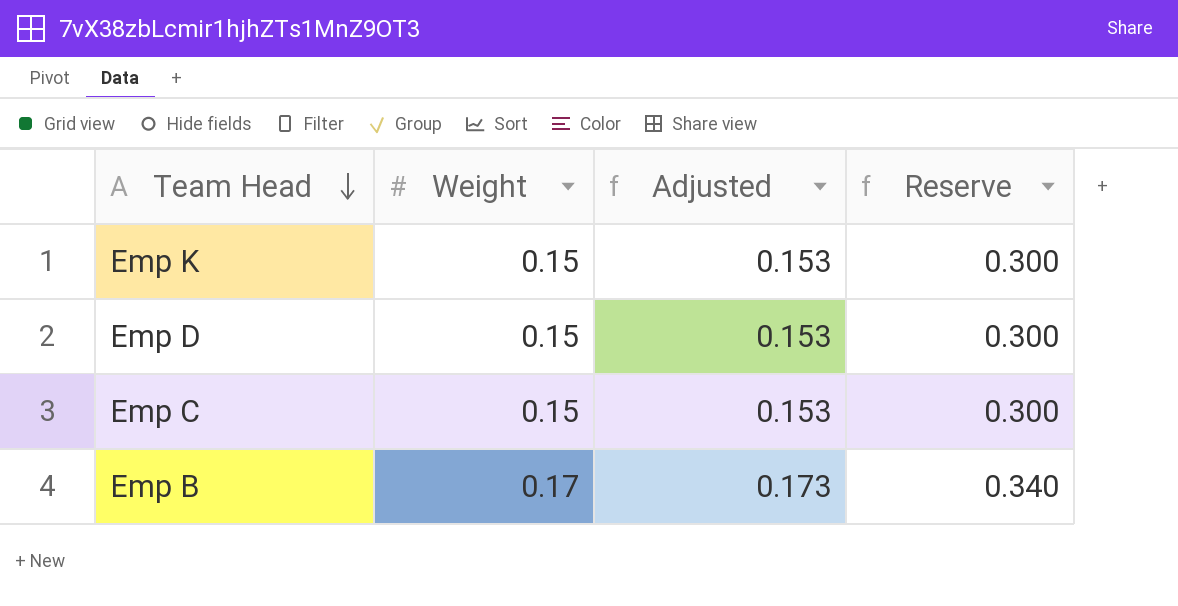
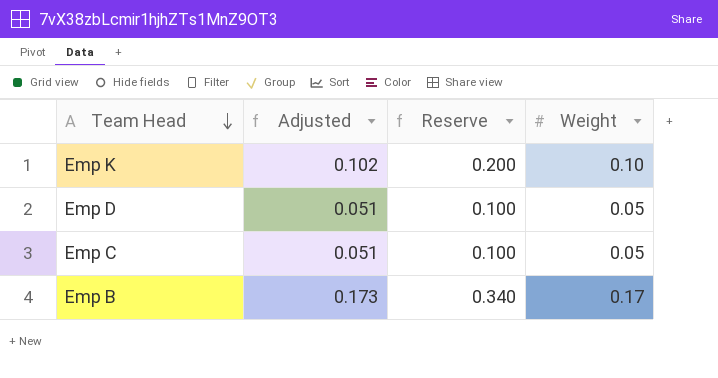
column Weight | position: 2 -> 4
Emp K | Adjusted: 0.153 -> 0.102
Emp K | Reserve: 0.300 -> 0.200
Emp K | Weight: 0.15 -> 0.10
Emp D | Adjusted: 0.153 -> 0.051
Emp D | Reserve: 0.300 -> 0.100
Emp D | Weight: 0.15 -> 0.05
Emp C | Adjusted: 0.153 -> 0.051
Emp C | Reserve: 0.300 -> 0.100
Emp C | Weight: 0.15 -> 0.05

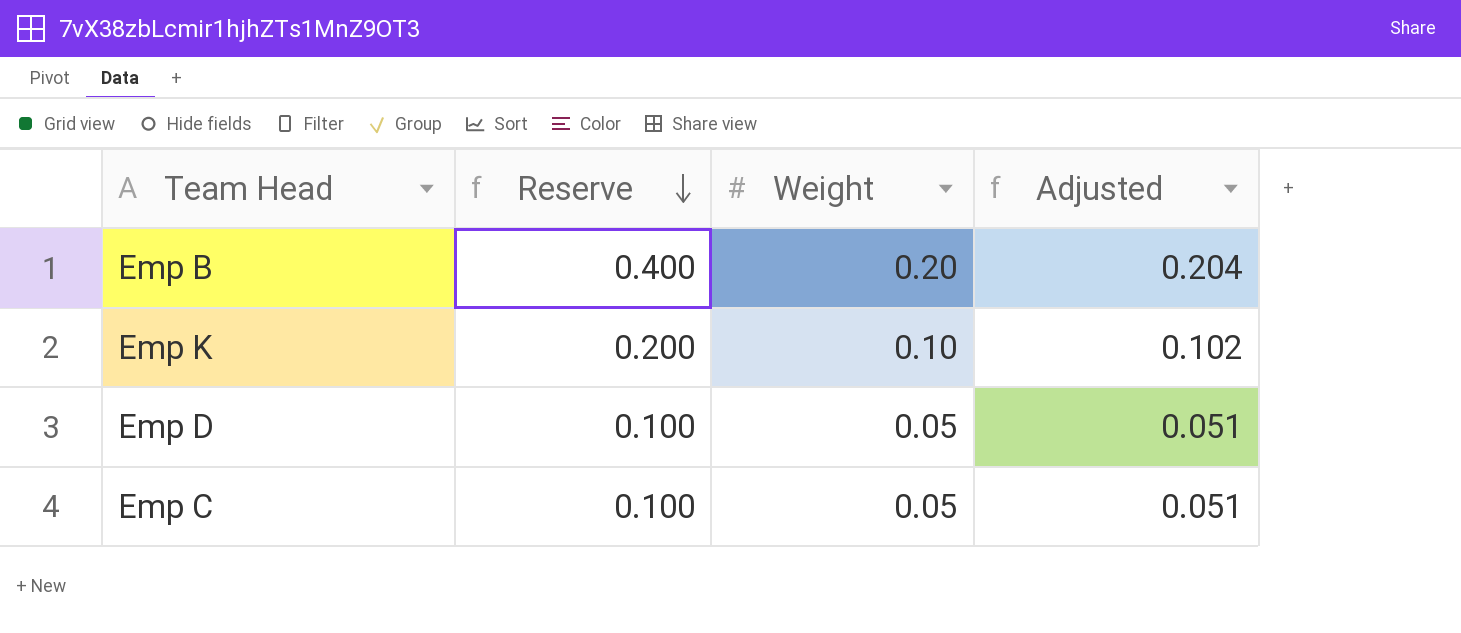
row order: Team Head descending -> Reserve descending
column Adjusted | position: 2 -> 4
Emp B | Reserve: 0.340 -> 0.400
Emp B | Weight: 0.17 -> 0.20
Emp B | Adjusted: 0.173 -> 0.204

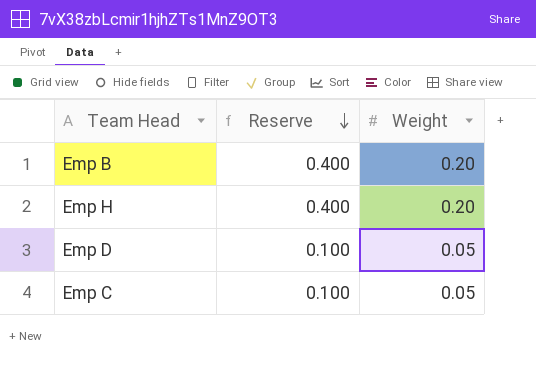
column Adjusted | formula: [Weight] * 1.02 -> none
row Emp K: 0.200 | 0.10 | 0.102 -> none
row Emp H: none -> 0.400 | 0.20

